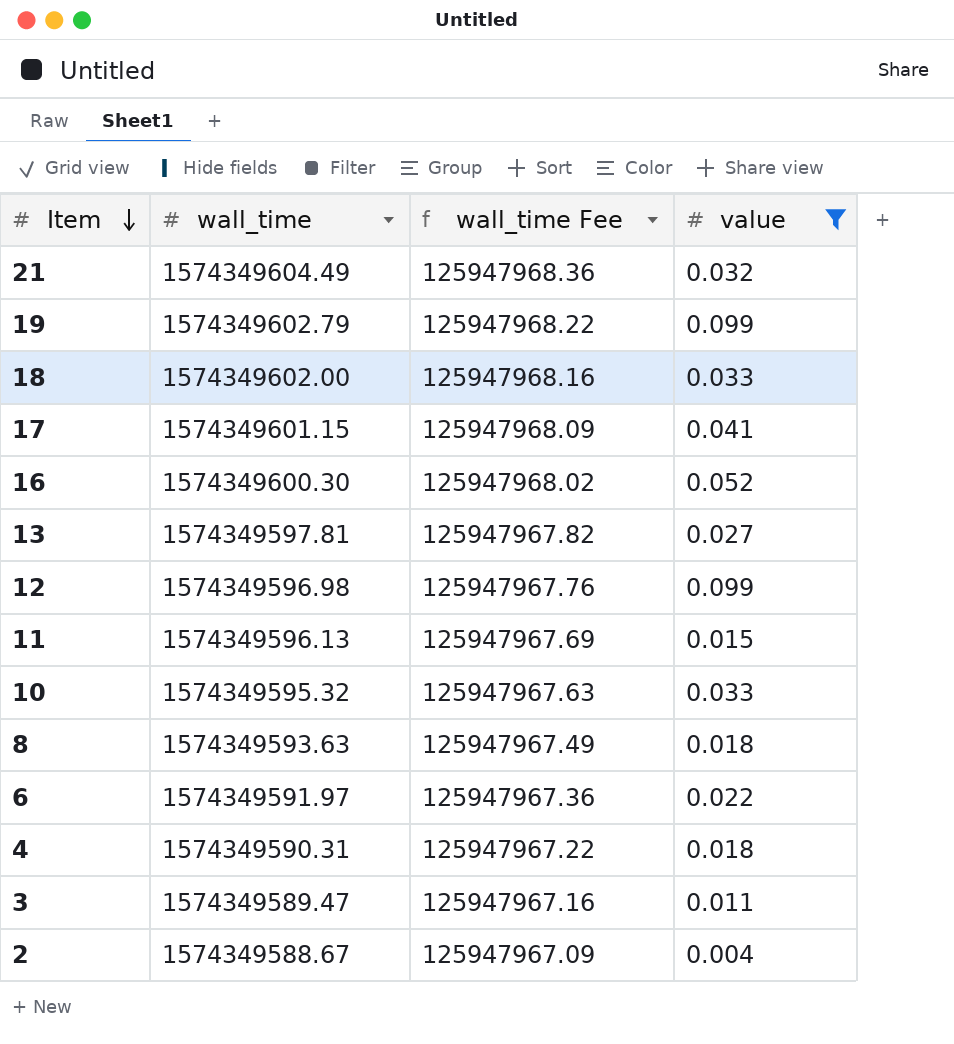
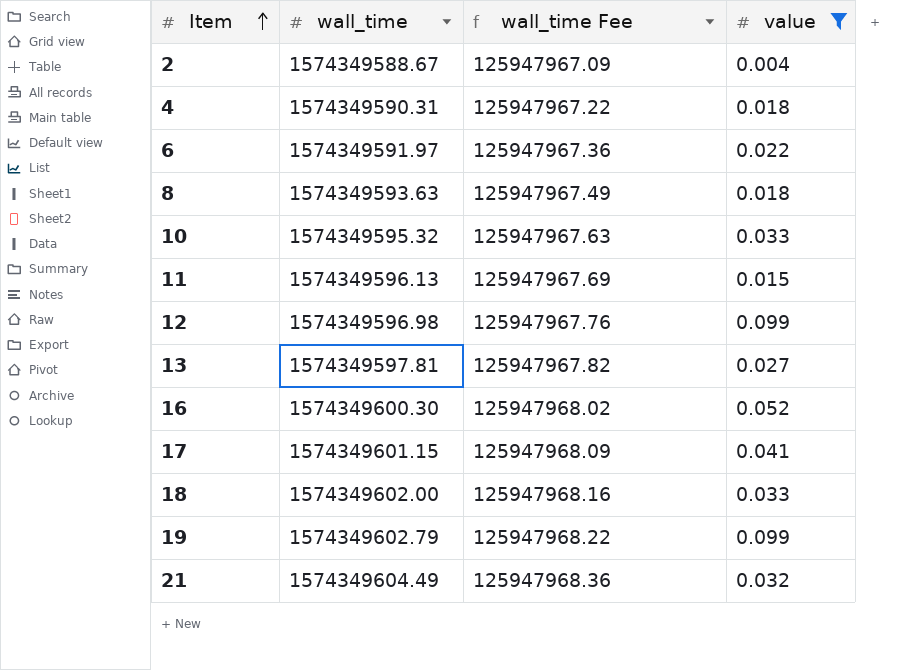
row order: Item descending -> Item ascending
row 3: 1574349589.47 | 125947967.16 | 0.011 -> none

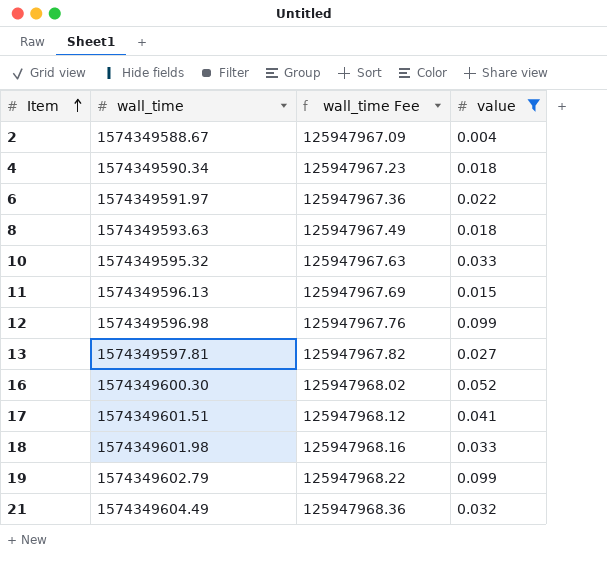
4 | wall_time: 1574349590.31 -> 1574349590.34
4 | wall_time Fee: 125947967.22 -> 125947967.23
17 | wall_time: 1574349601.15 -> 1574349601.51
17 | wall_time Fee: 125947968.09 -> 125947968.12
18 | wall_time: 1574349602.00 -> 1574349601.98

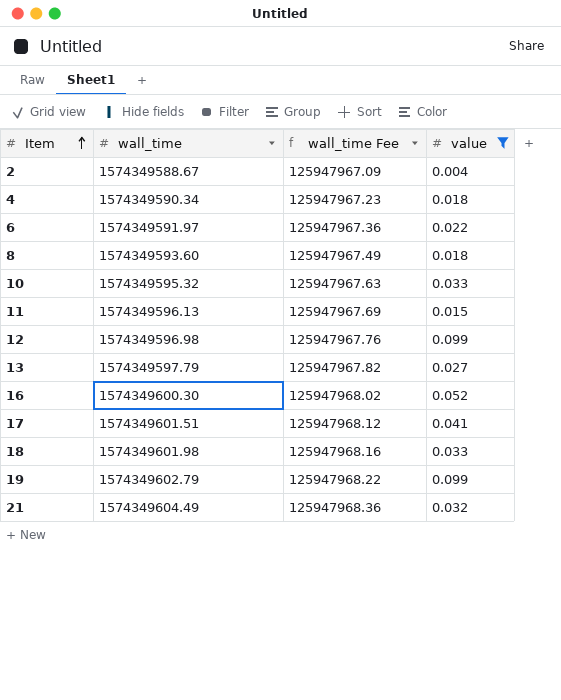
8 | wall_time: 1574349593.63 -> 1574349593.60
13 | wall_time: 1574349597.81 -> 1574349597.79

